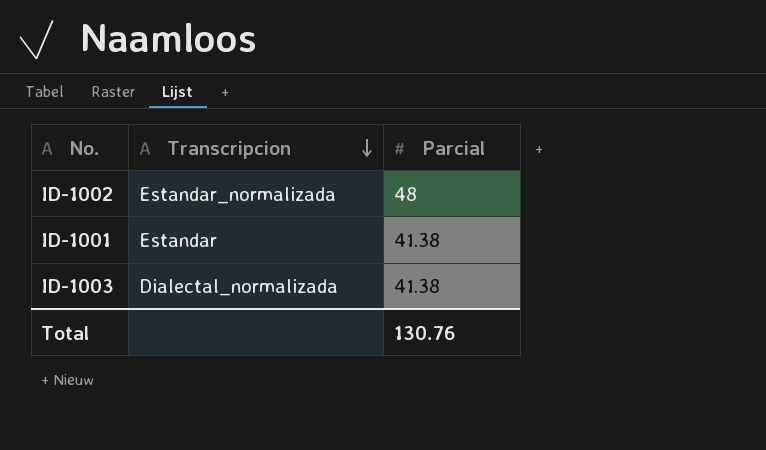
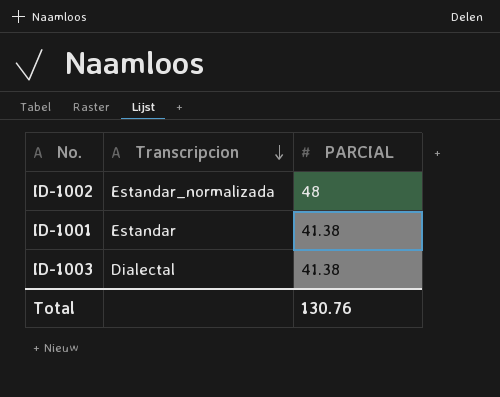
column name: Parcial -> PARCIAL
ID-1003 | Transcripcion: Dialectal_normalizada -> Dialectal

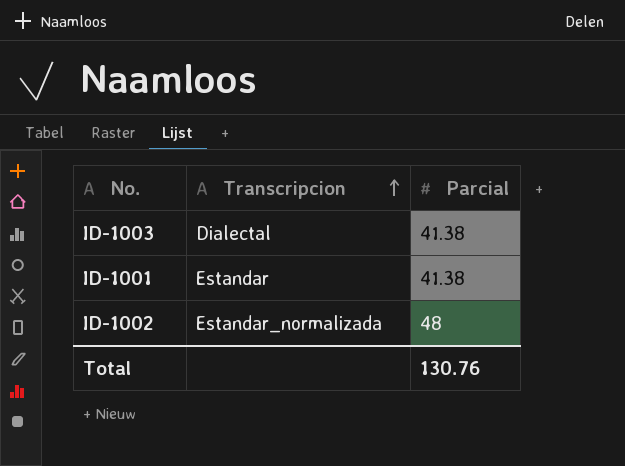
row order: Transcripcion descending -> Transcripcion ascending
column name: PARCIAL -> Parcial

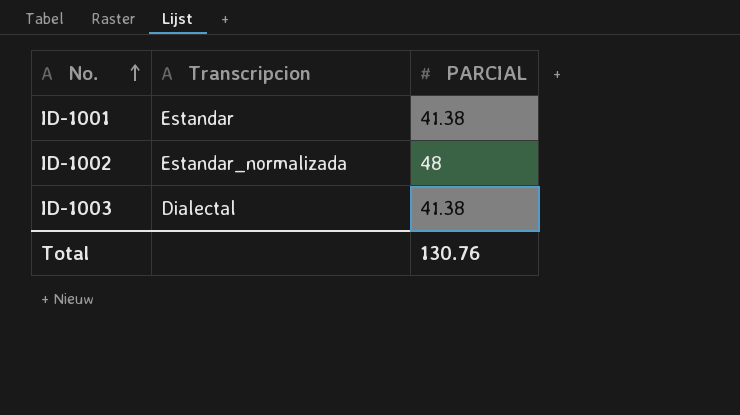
row order: Transcripcion ascending -> No. ascending
column name: Parcial -> PARCIAL

